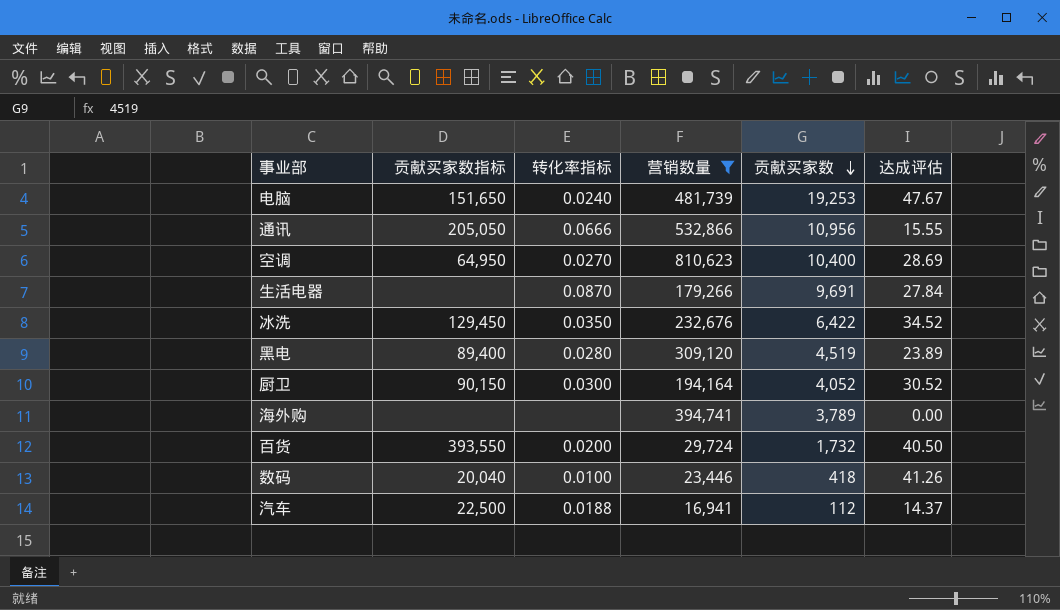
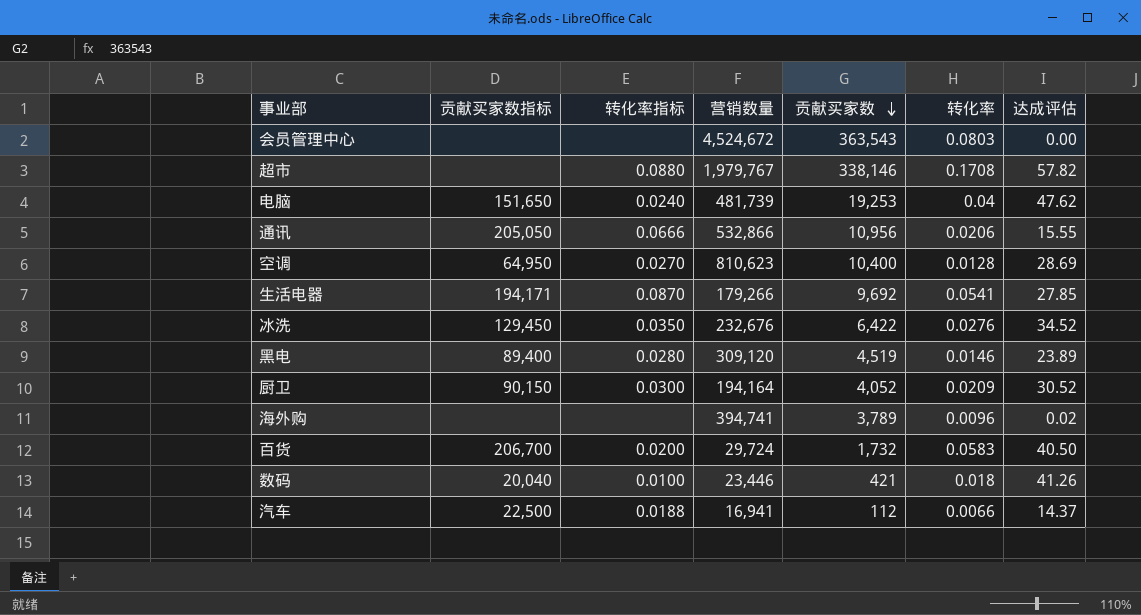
filter: 营销数量 <= 810,623 -> none
column 转化率 | formula: none -> [贡献买家数] / [营销数量]
电脑 | 达成评估: 47.67 -> 47.62
生活电器 | 贡献买家数指标: none -> 194,171
生活电器 | 贡献买家数: 9,691 -> 9,692
生活电器 | 达成评估: 27.84 -> 27.85
海外购 | 达成评估: 0.00 -> 0.02
百货 | 贡献买家数指标: 393,550 -> 206,700
数码 | 贡献买家数: 418 -> 421

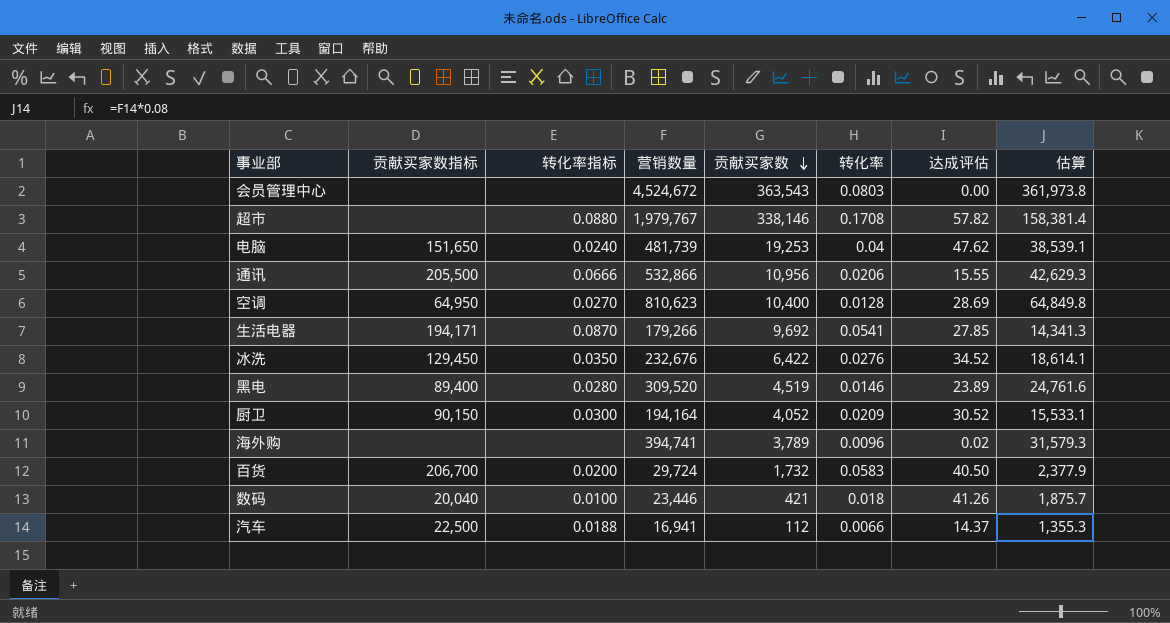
column 估算 | formula: none -> [营销数量] * 0.08
通讯 | 贡献买家数指标: 205,050 -> 205,500
黑电 | 营销数量: 309,120 -> 309,520

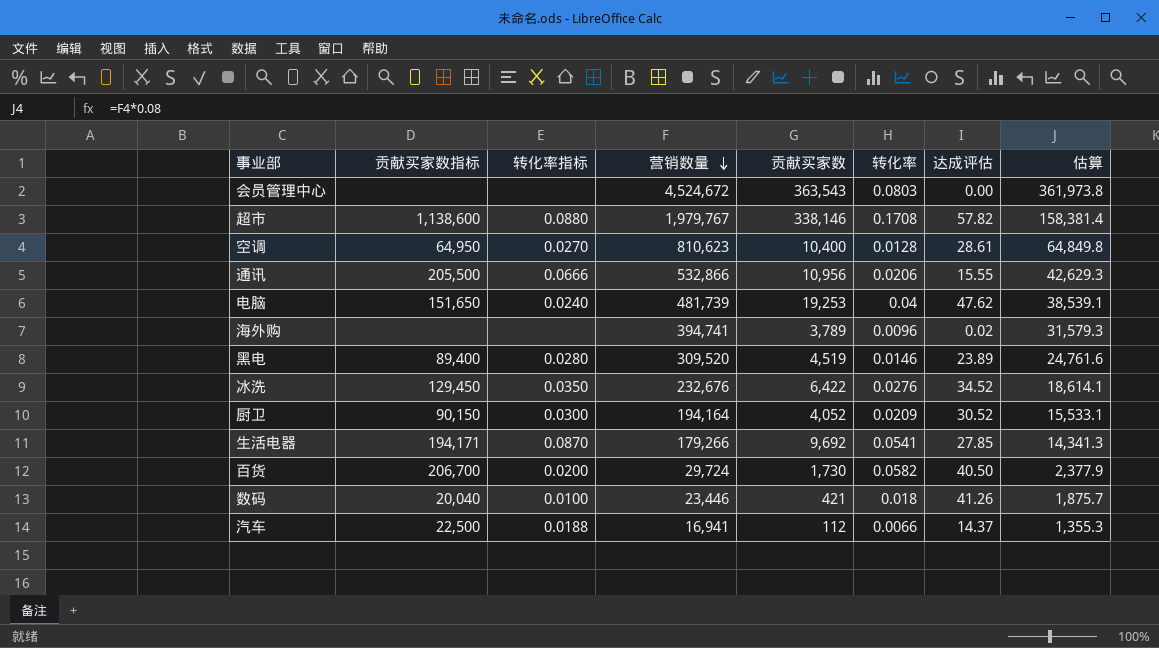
row order: 贡献买家数 descending -> 营销数量 descending
超市 | 贡献买家数指标: none -> 1,138,600
空调 | 达成评估: 28.69 -> 28.61
百货 | 贡献买家数: 1,732 -> 1,730
百货 | 转化率: 0.0583 -> 0.0582

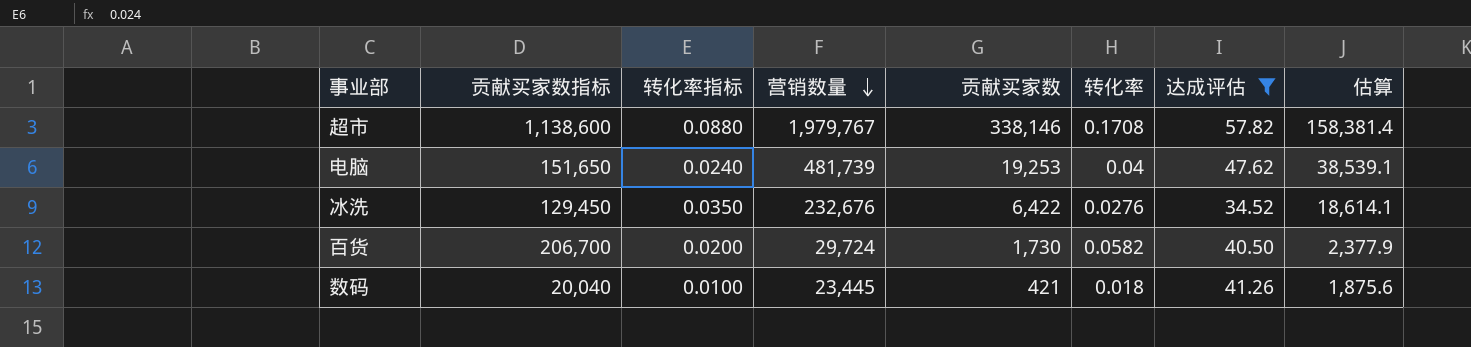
filter: none -> 达成评估 >= 34.52
数码 | 营销数量: 23,446 -> 23,445
数码 | 估算: 1,875.7 -> 1,875.6

